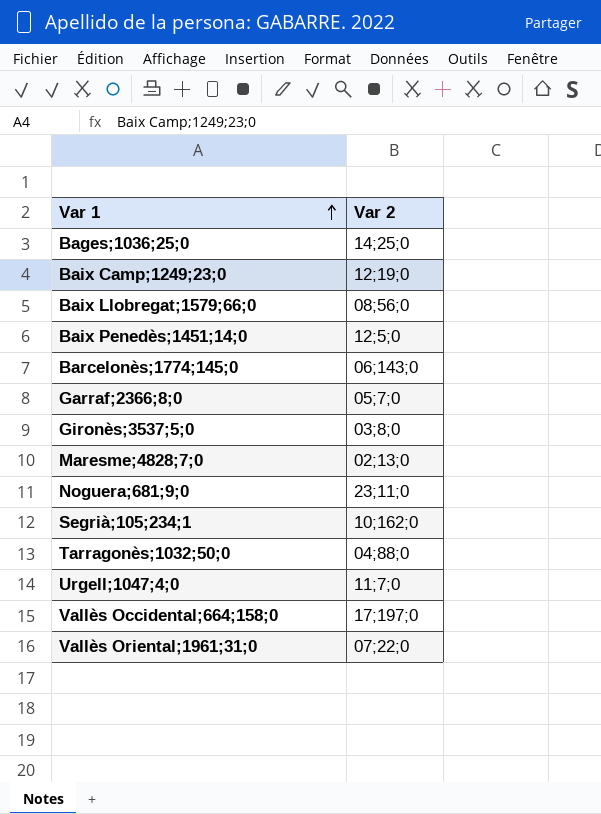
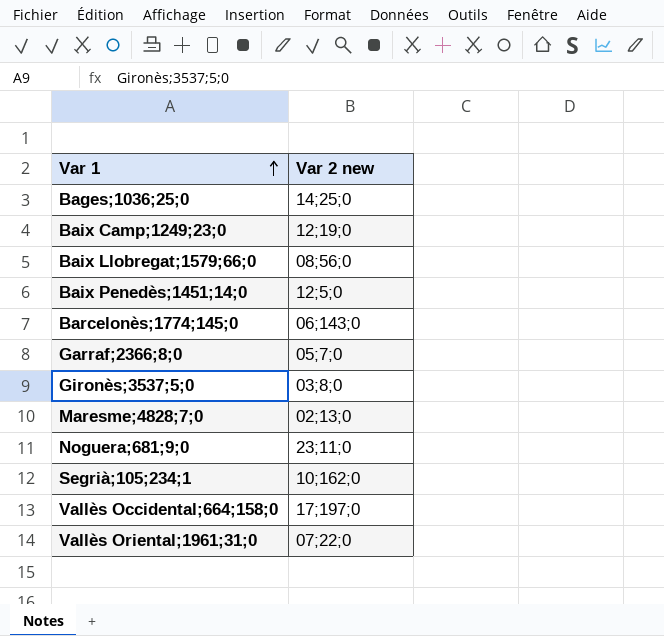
column name: Var 2 -> Var 2 new
row Tarragonès;1032;50;0: 04;88;0 -> none
row Urgell;1047;4;0: 11;7;0 -> none

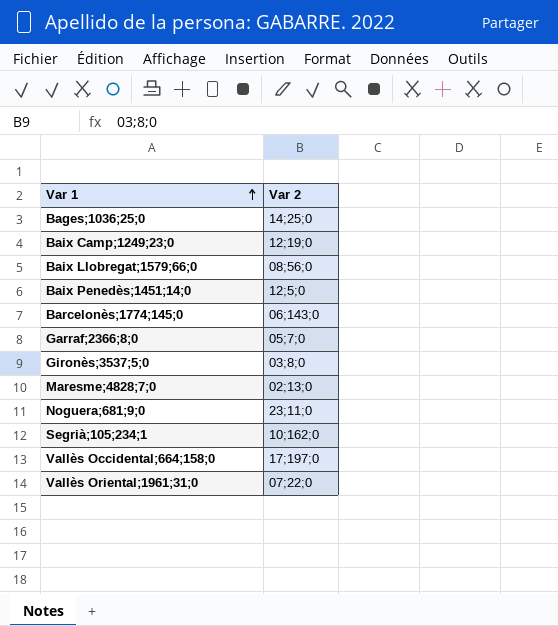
column name: Var 2 new -> Var 2

